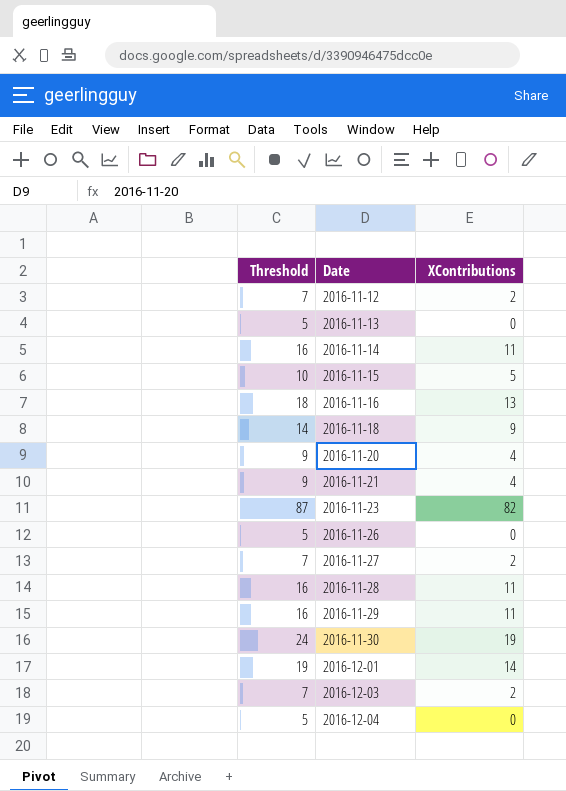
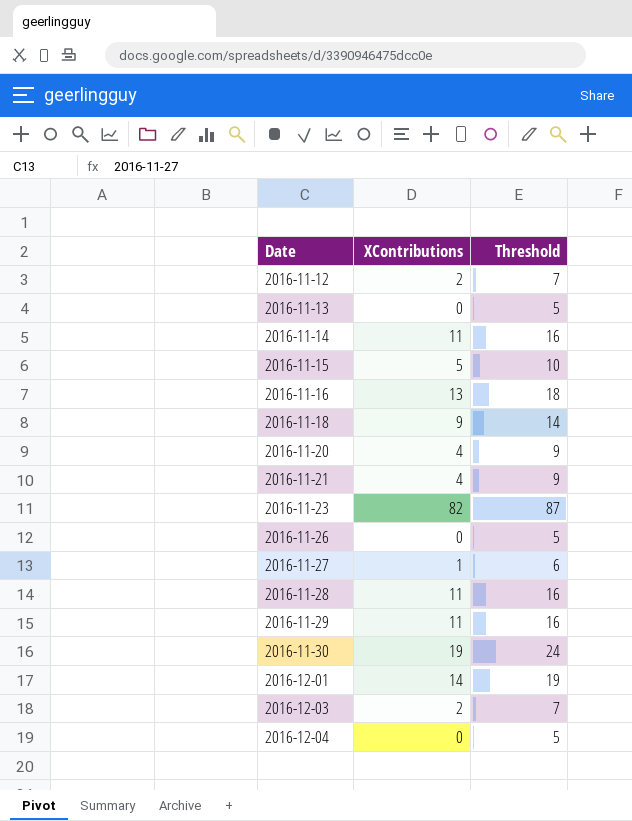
column Threshold | position: 1 -> 3
2016-11-27 | XContributions: 2 -> 1
2016-11-27 | Threshold: 7 -> 6

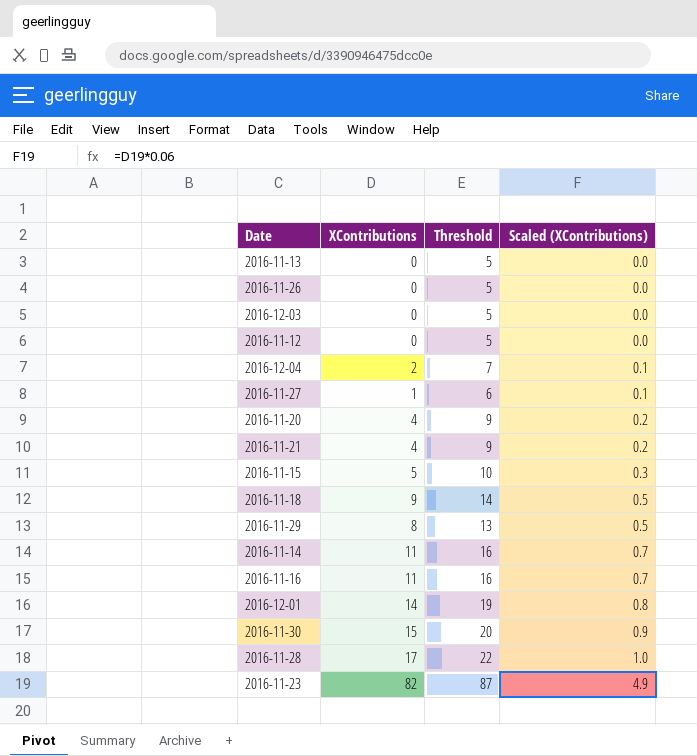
row order: Date ascending -> Scaled (XContributions) ascending
column Scaled (XContributions) | formula: none -> [XContributions] * 0.06
2016-12-03 | XContributions: 2 -> 0
2016-12-03 | Threshold: 7 -> 5
2016-11-12 | XContributions: 2 -> 0
2016-11-12 | Threshold: 7 -> 5
2016-12-04 | XContributions: 0 -> 2
2016-12-04 | Threshold: 5 -> 7
2016-11-29 | XContributions: 11 -> 8
2016-11-29 | Threshold: 16 -> 13
2016-11-16 | XContributions: 13 -> 11
2016-11-16 | Threshold: 18 -> 16
2016-11-30 | XContributions: 19 -> 15
2016-11-30 | Threshold: 24 -> 20
2016-11-28 | XContributions: 11 -> 17
2016-11-28 | Threshold: 16 -> 22

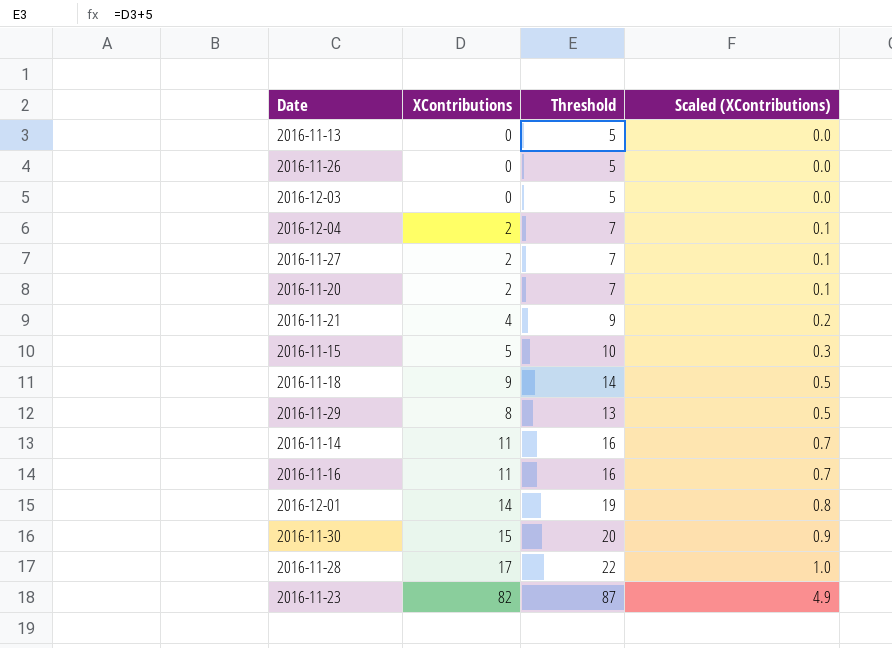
row 2016-11-12: 0 | 5 | 0.0 -> none
2016-11-27 | XContributions: 1 -> 2
2016-11-27 | Threshold: 6 -> 7
2016-11-20 | XContributions: 4 -> 2
2016-11-20 | Threshold: 9 -> 7
2016-11-20 | Scaled (XContributions): 0.2 -> 0.1

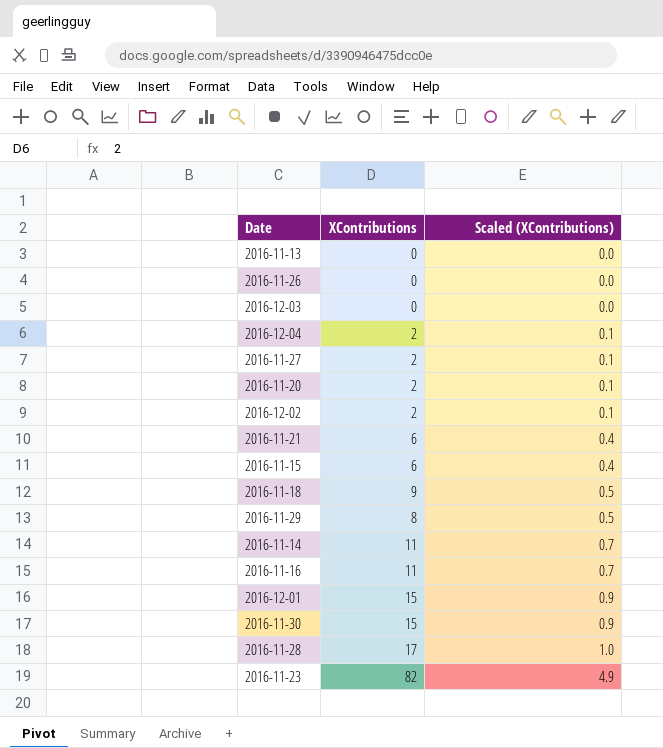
column Threshold | formula: [XContributions] + 5 -> none
row 2016-12-02: none -> 2 | 0.1
2016-11-21 | XContributions: 4 -> 6
2016-11-21 | Scaled (XContributions): 0.2 -> 0.4
2016-11-15 | XContributions: 5 -> 6
2016-11-15 | Scaled (XContributions): 0.3 -> 0.4
2016-12-01 | XContributions: 14 -> 15
2016-12-01 | Scaled (XContributions): 0.8 -> 0.9

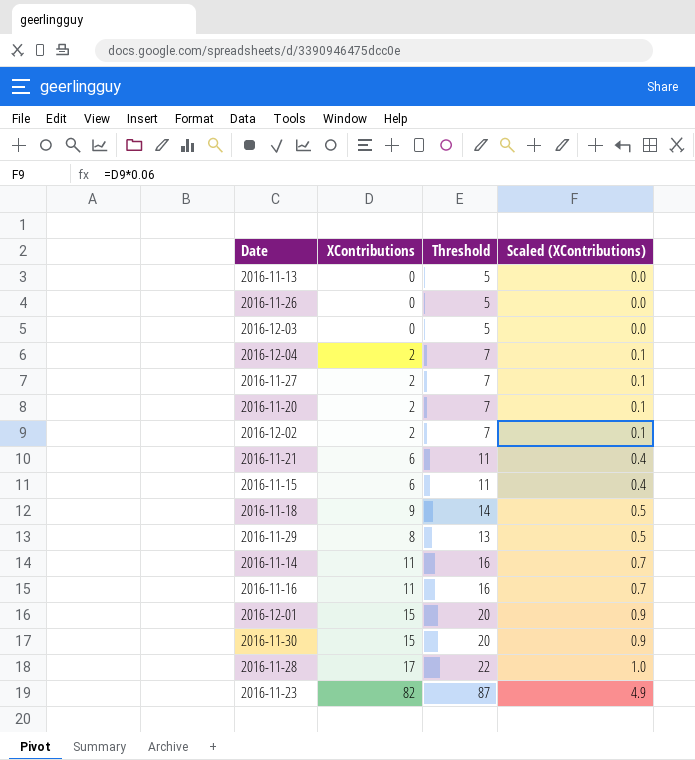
column Threshold | formula: none -> [XContributions] + 5

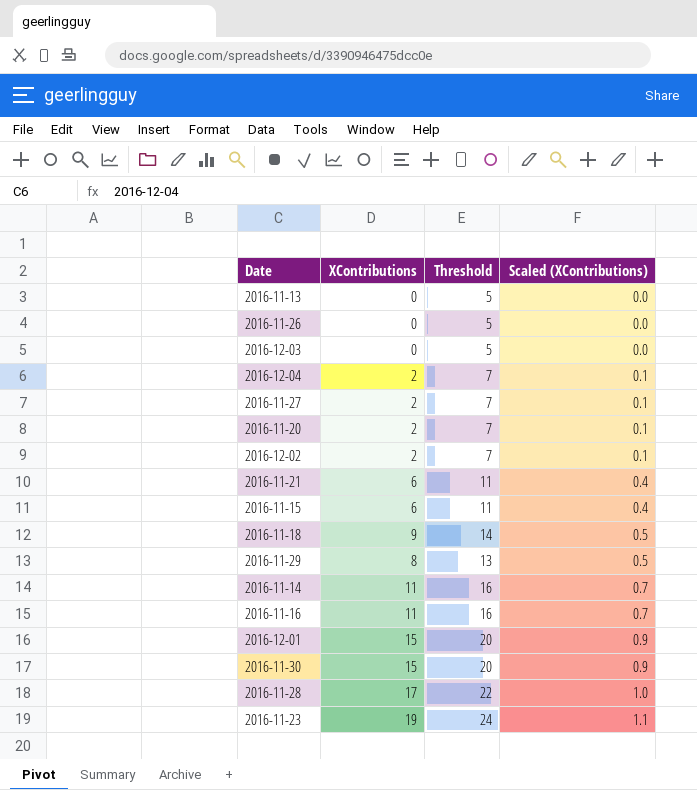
2016-11-23 | XContributions: 82 -> 19
2016-11-23 | Threshold: 87 -> 24
2016-11-23 | Scaled (XContributions): 4.9 -> 1.1

